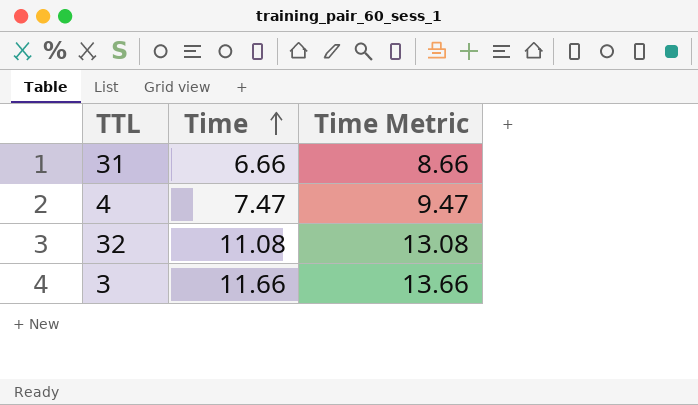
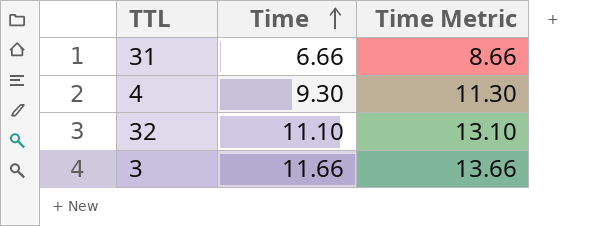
4 | Time: 7.47 -> 9.30
4 | Time Metric: 9.47 -> 11.30
32 | Time: 11.08 -> 11.10
32 | Time Metric: 13.08 -> 13.10

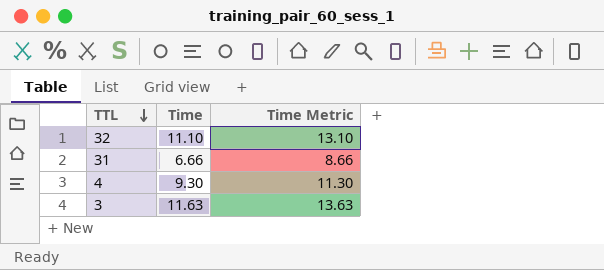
row order: Time ascending -> TTL descending
3 | Time: 11.66 -> 11.63
3 | Time Metric: 13.66 -> 13.63

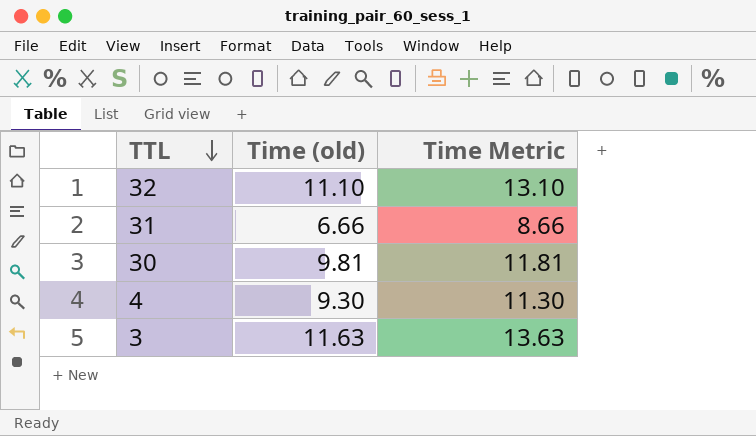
column name: Time -> Time (old)
row 30: none -> 9.81 | 11.81

